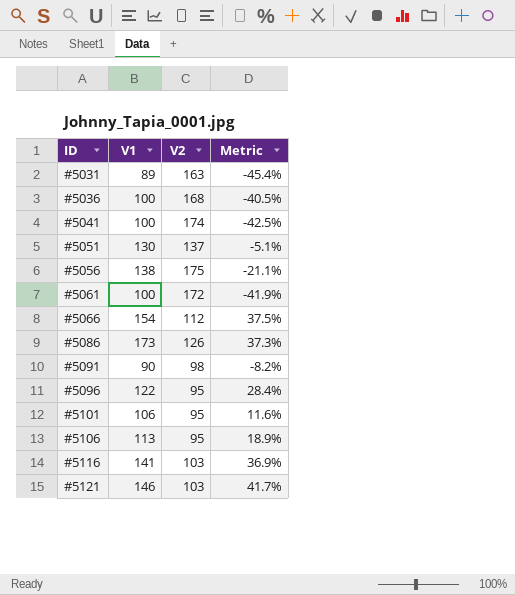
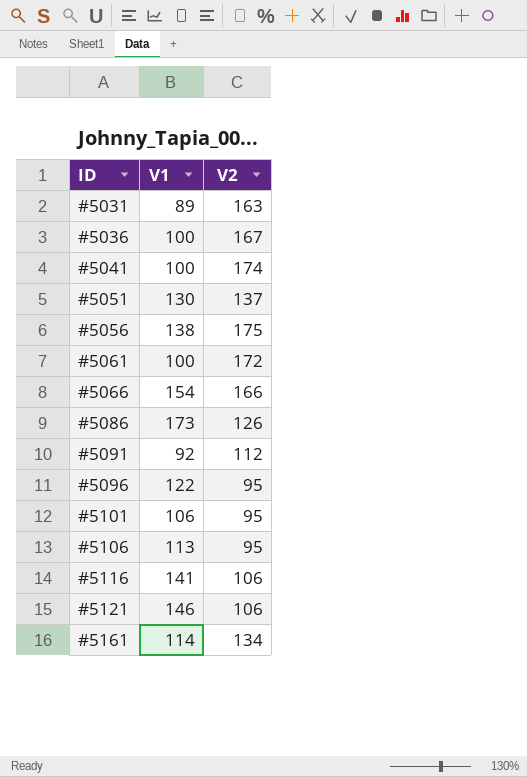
column Metric | formula: ([V1] - [V2]) / [V2] -> none
#5036 | V2: 168 -> 167
#5066 | V2: 112 -> 166
#5091 | V1: 90 -> 92
#5091 | V2: 98 -> 112
#5116 | V2: 103 -> 106
#5121 | V2: 103 -> 106
row #5161: none -> 114 | 134

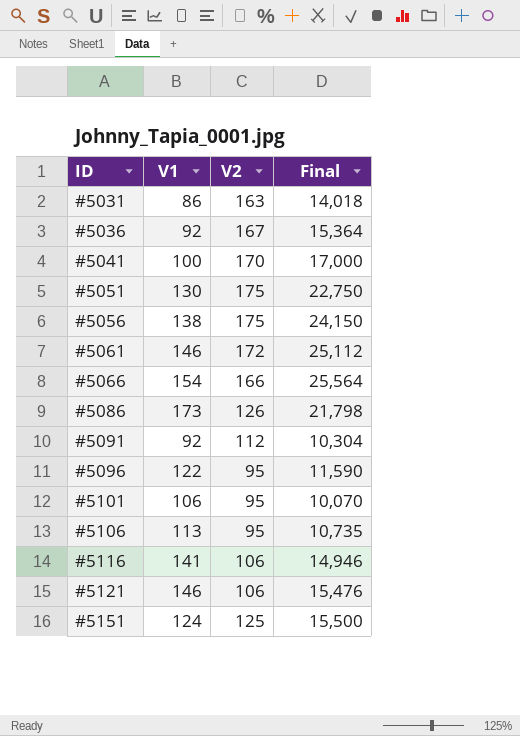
column Final | formula: none -> [V1] * [V2]
row #5161: 114 | 134 -> none
#5031 | V1: 89 -> 86
#5036 | V1: 100 -> 92
#5041 | V2: 174 -> 170
#5051 | V2: 137 -> 175
#5061 | V1: 100 -> 146
row #5151: none -> 124 | 125 | 15,500

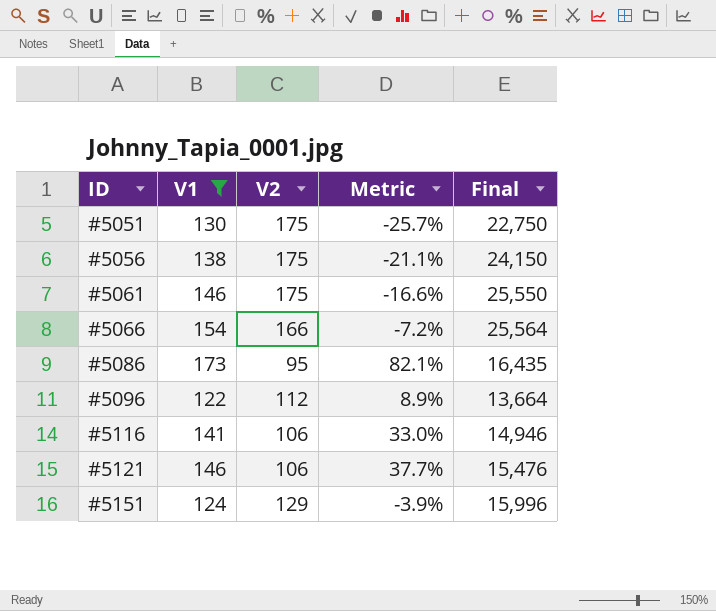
filter: none -> V1 >= 122
column Metric | formula: none -> ([V1] - [V2]) / [V2]
#5061 | V2: 172 -> 175
#5061 | Final: 25,112 -> 25,550
#5086 | V2: 126 -> 95
#5086 | Final: 21,798 -> 16,435
#5096 | V2: 95 -> 112
#5096 | Final: 11,590 -> 13,664
#5151 | V2: 125 -> 129
#5151 | Final: 15,500 -> 15,996

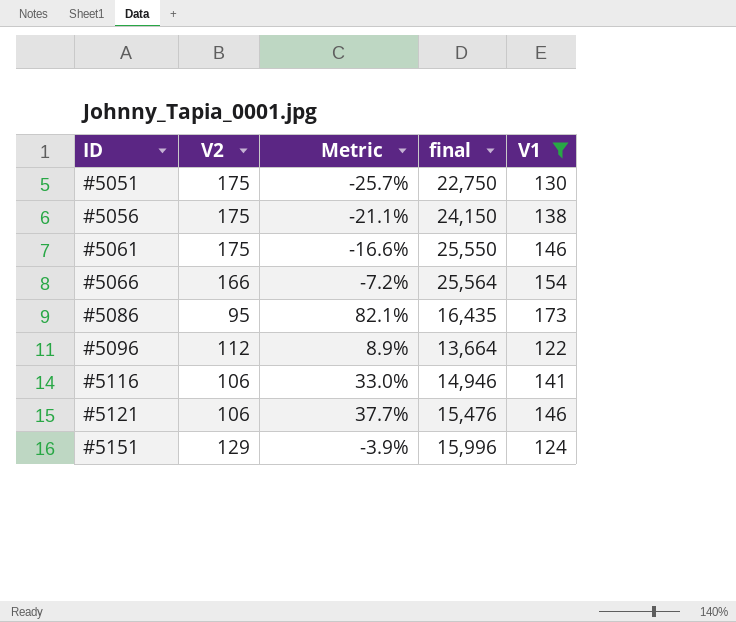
column name: Final -> final
column V1 | position: 2 -> 5

